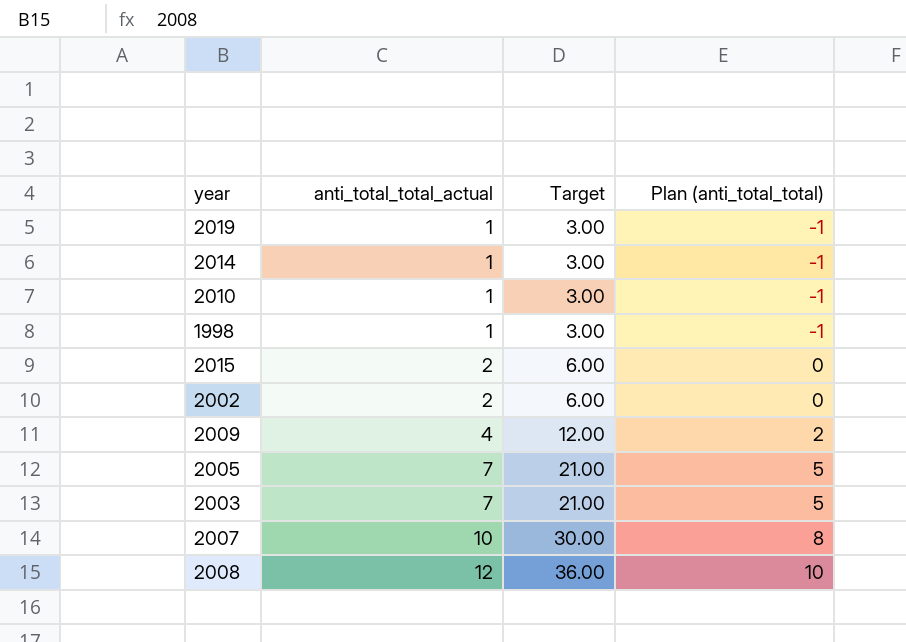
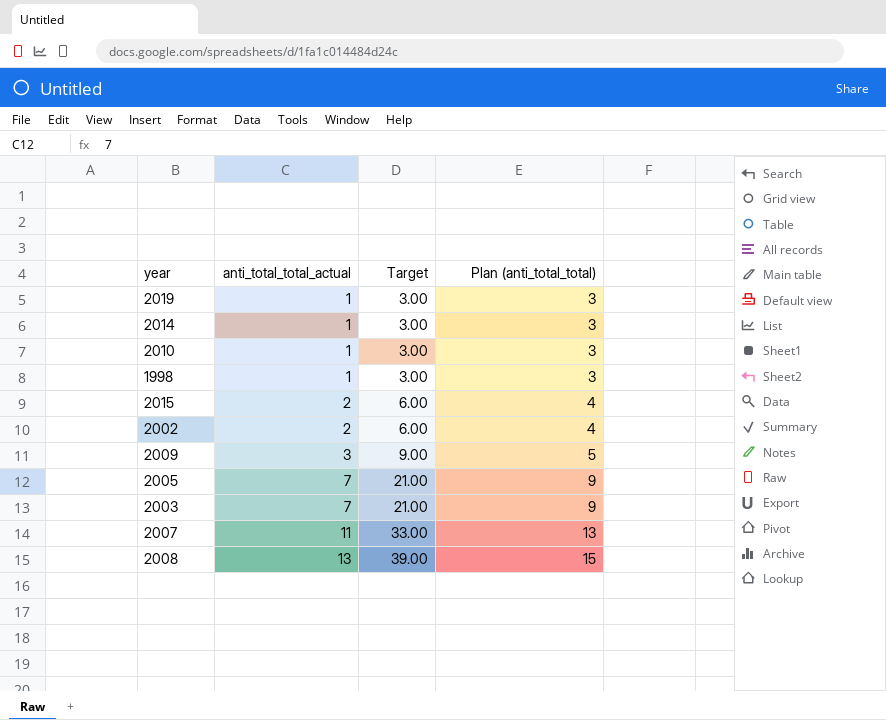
column Plan (anti_total_total) | formula: [anti_total_total_actual] - 2 -> [anti_total_total_actual] + 2
2009 | anti_total_total_actual: 4 -> 3
2009 | Target: 12.00 -> 9.00
2007 | anti_total_total_actual: 10 -> 11
2007 | Target: 30.00 -> 33.00
2008 | anti_total_total_actual: 12 -> 13
2008 | Target: 36.00 -> 39.00

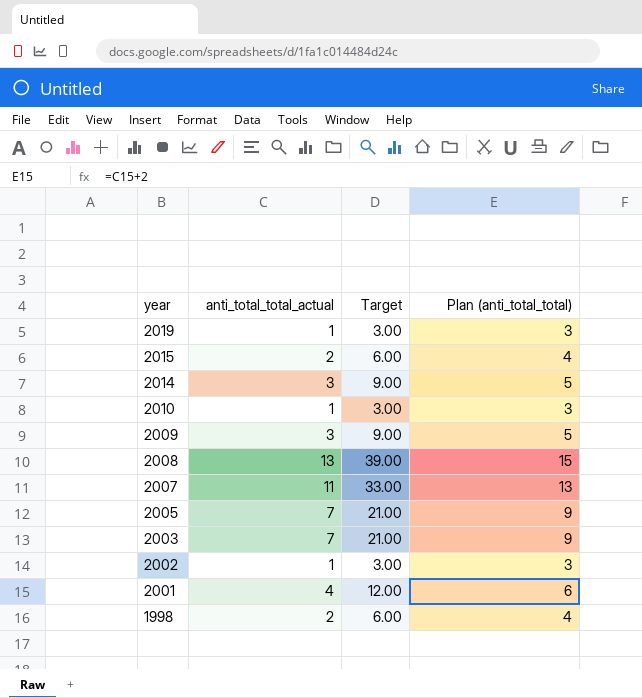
row order: anti_total_total_actual ascending -> year descending
2014 | anti_total_total_actual: 1 -> 3
2014 | Target: 3.00 -> 9.00
2014 | Plan (anti_total_total): 3 -> 5
2002 | anti_total_total_actual: 2 -> 1
2002 | Target: 6.00 -> 3.00
2002 | Plan (anti_total_total): 4 -> 3
row 2001: none -> 4 | 12.00 | 6
1998 | anti_total_total_actual: 1 -> 2
1998 | Target: 3.00 -> 6.00
1998 | Plan (anti_total_total): 3 -> 4

